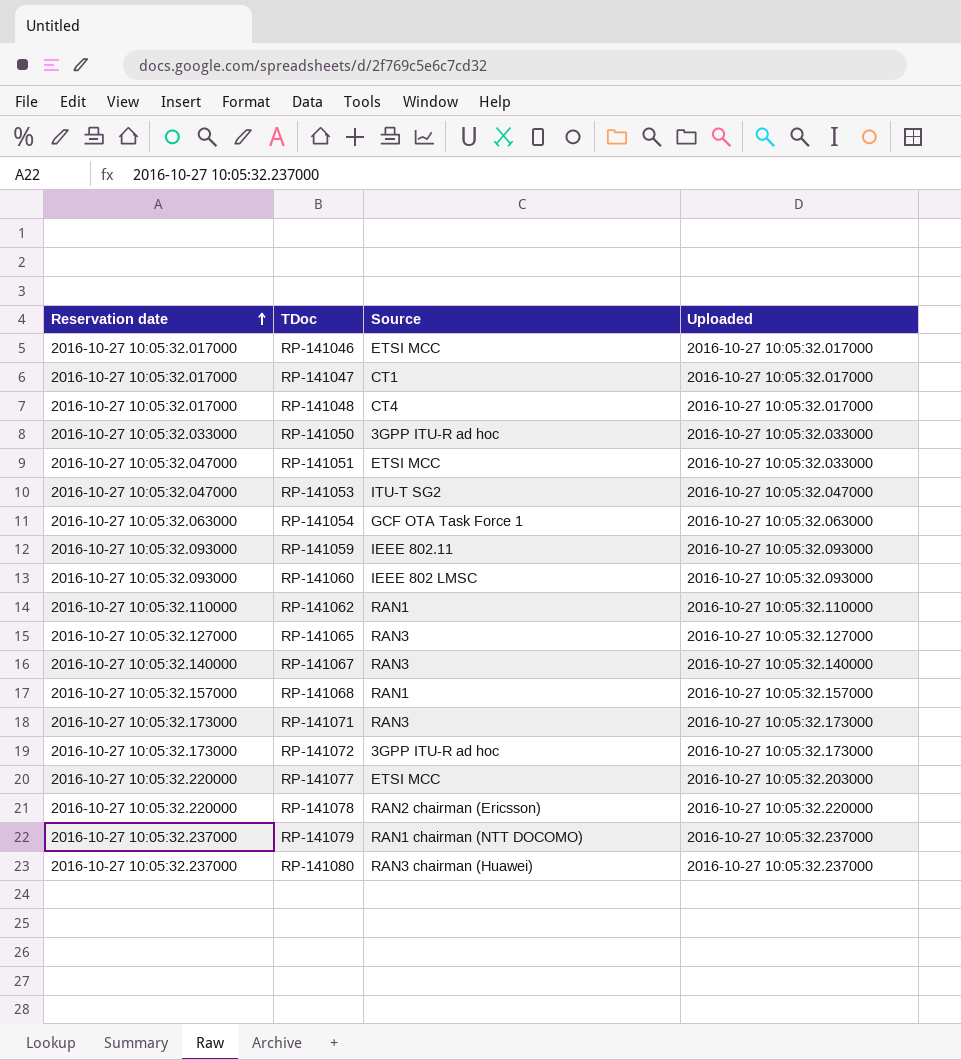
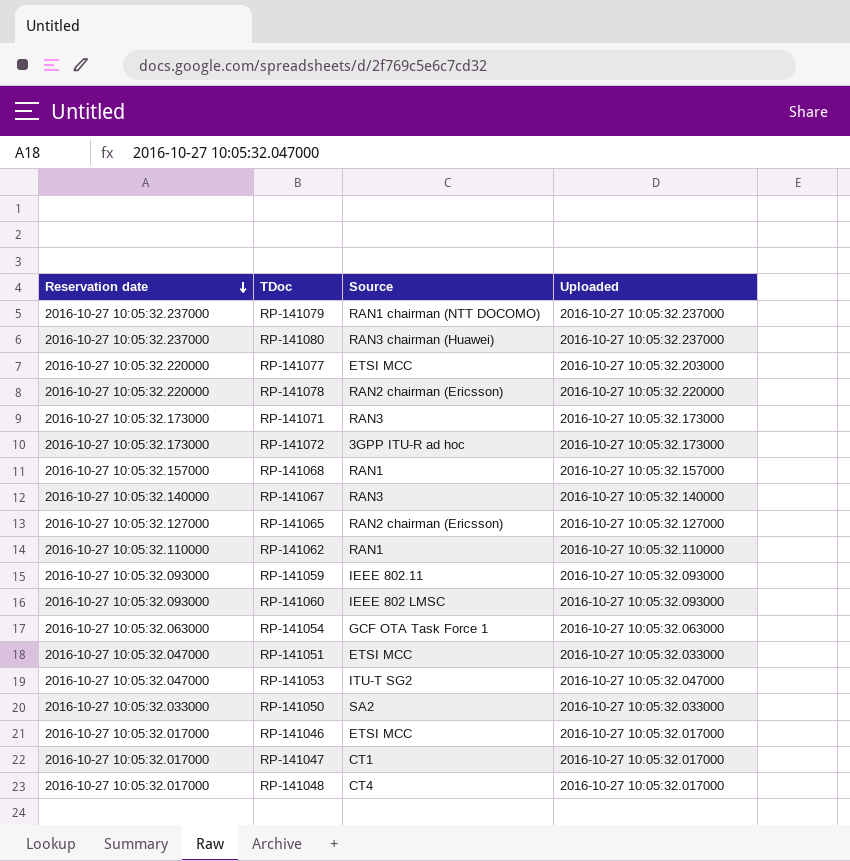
row order: Reservation date ascending -> Reservation date descending
RP-141065 | Source: RAN3 -> RAN2 chairman (Ericsson)
RP-141050 | Source: 3GPP ITU-R ad hoc -> SA2

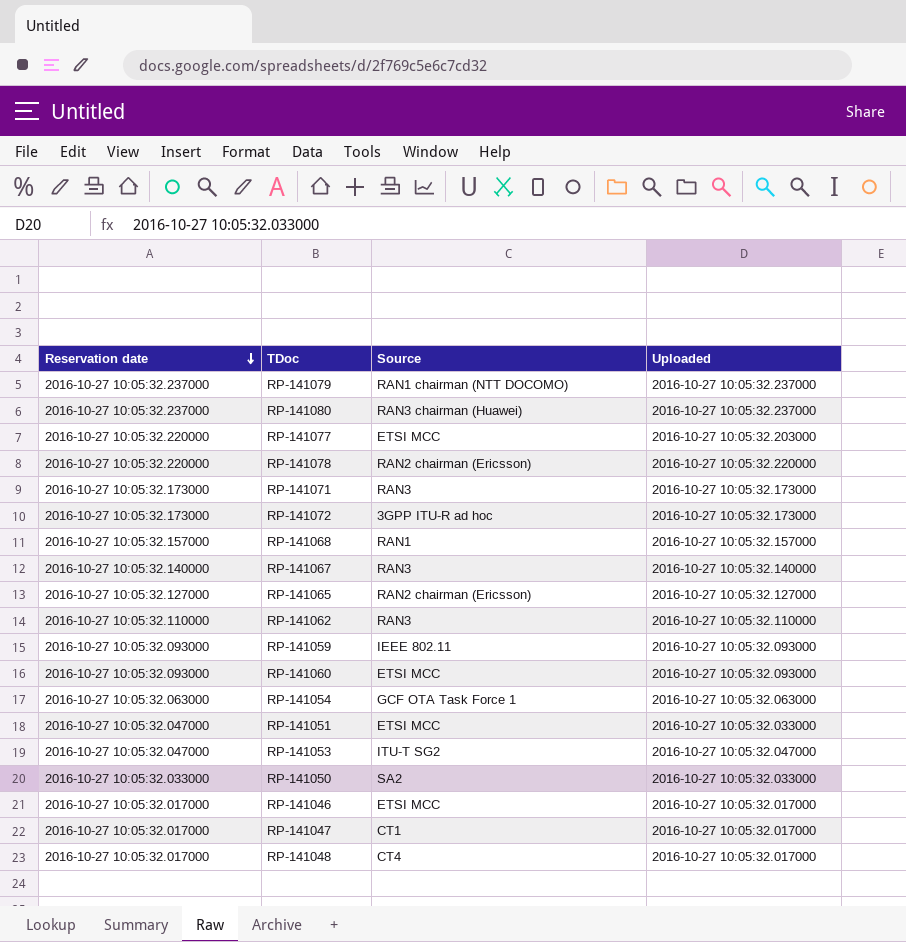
RP-141062 | Source: RAN1 -> RAN3
RP-141060 | Source: IEEE 802 LMSC -> ETSI MCC

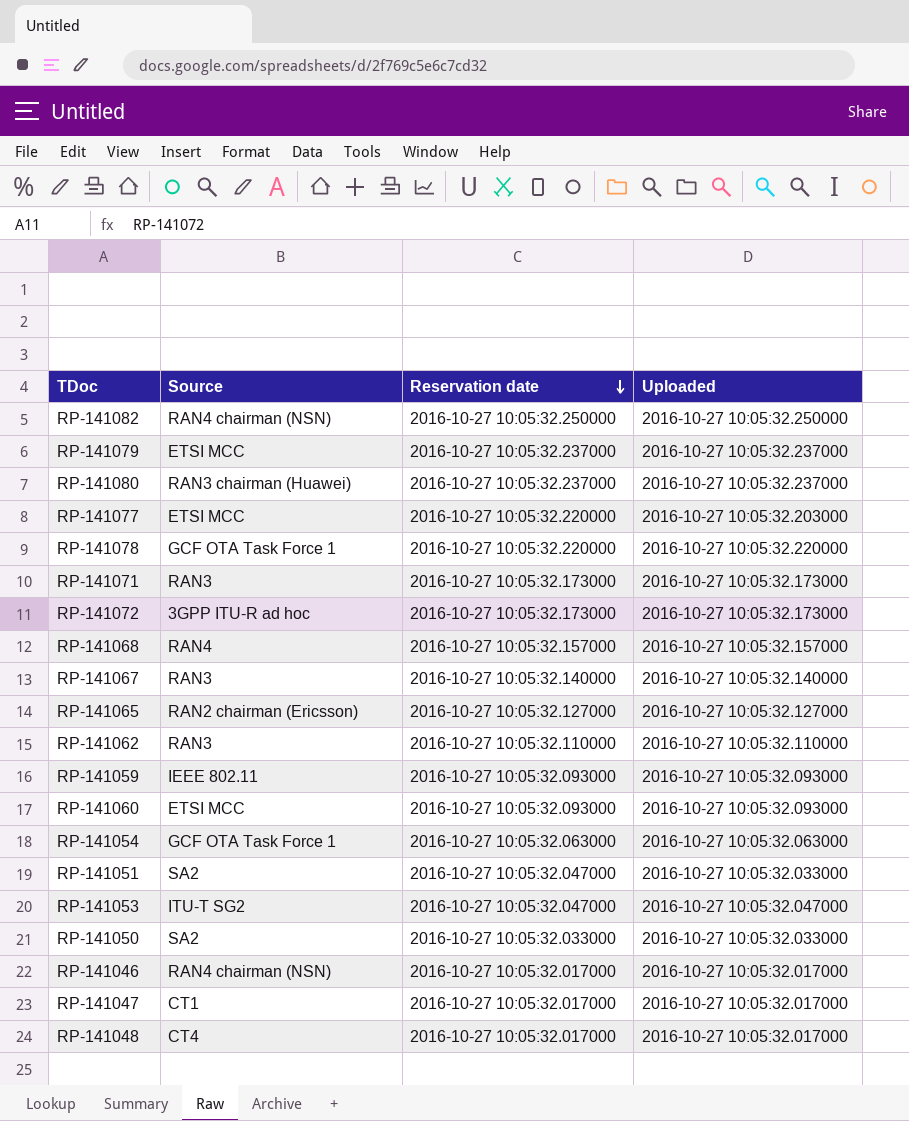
column Reservation date | position: 1 -> 3
row RP-141082: none -> RAN4 chairman (NSN) | 2016-10-27 10:05:32.250000 | 2016-10-27 10:05:32.250000
RP-141079 | Source: RAN1 chairman (NTT DOCOMO) -> ETSI MCC
RP-141078 | Source: RAN2 chairman (Ericsson) -> GCF OTA Task Force 1
RP-141068 | Source: RAN1 -> RAN4
RP-141051 | Source: ETSI MCC -> SA2
RP-141046 | Source: ETSI MCC -> RAN4 chairman (NSN)

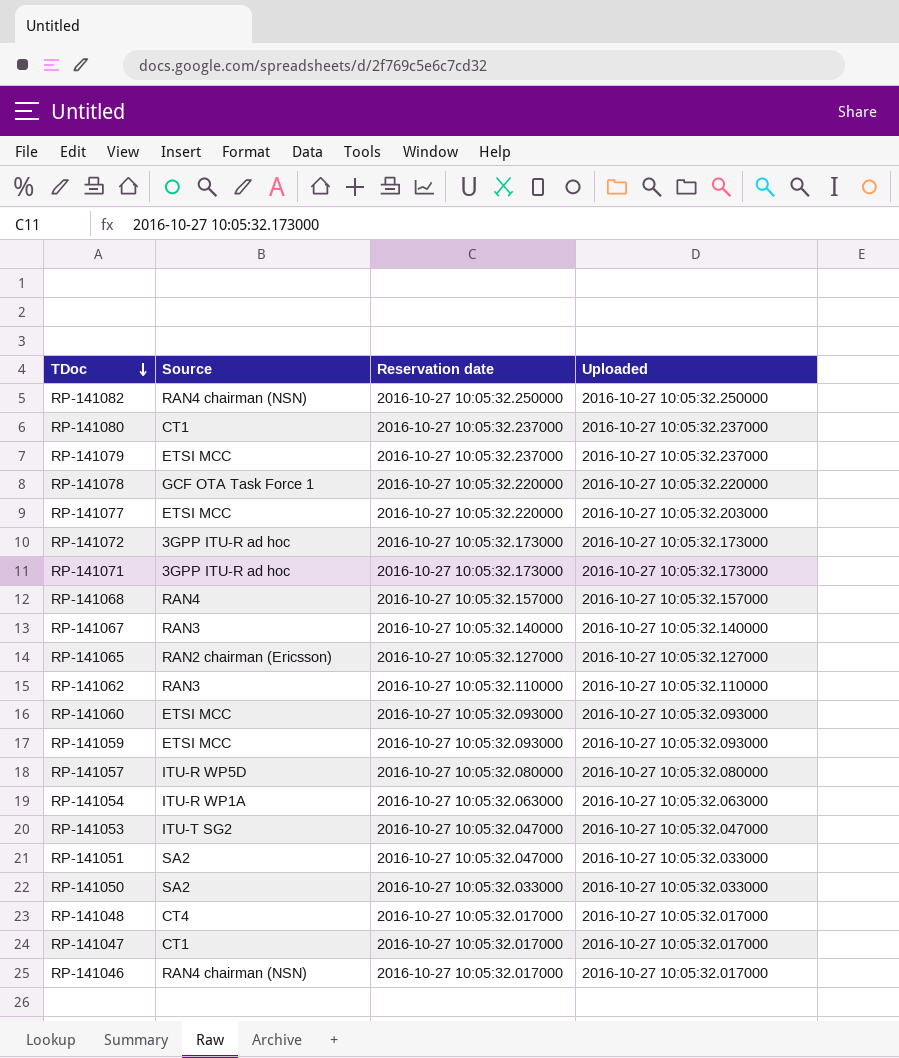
row order: Reservation date descending -> TDoc descending
RP-141080 | Source: RAN3 chairman (Huawei) -> CT1
RP-141071 | Source: RAN3 -> 3GPP ITU-R ad hoc
RP-141059 | Source: IEEE 802.11 -> ETSI MCC
row RP-141057: none -> ITU-R WP5D | 2016-10-27 10:05:32.080000 | 2016-10-27 10:05:32.080000
RP-141054 | Source: GCF OTA Task Force 1 -> ITU-R WP1A

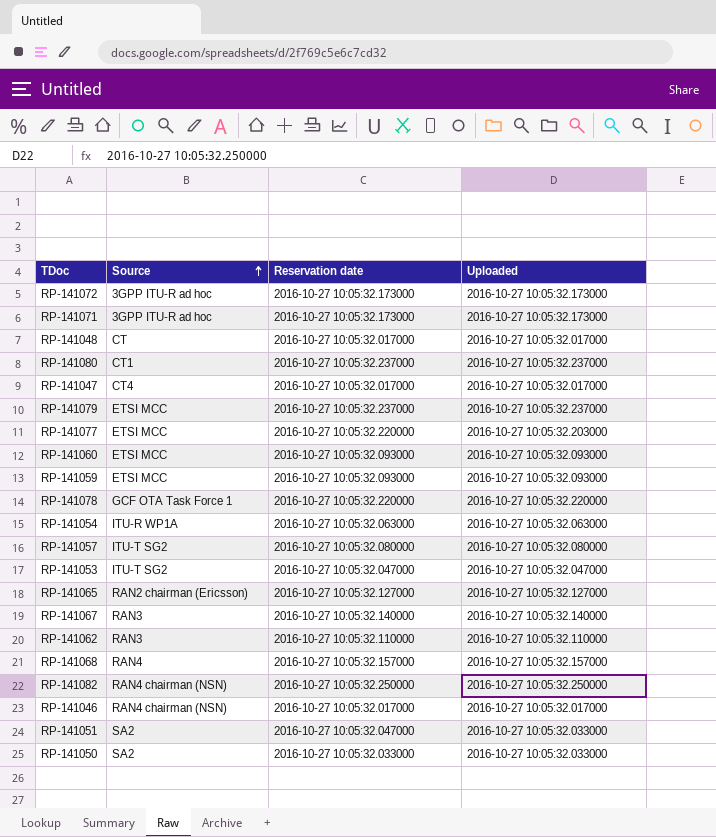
row order: TDoc descending -> Source ascending
RP-141048 | Source: CT4 -> CT
RP-141047 | Source: CT1 -> CT4
RP-141057 | Source: ITU-R WP5D -> ITU-T SG2

